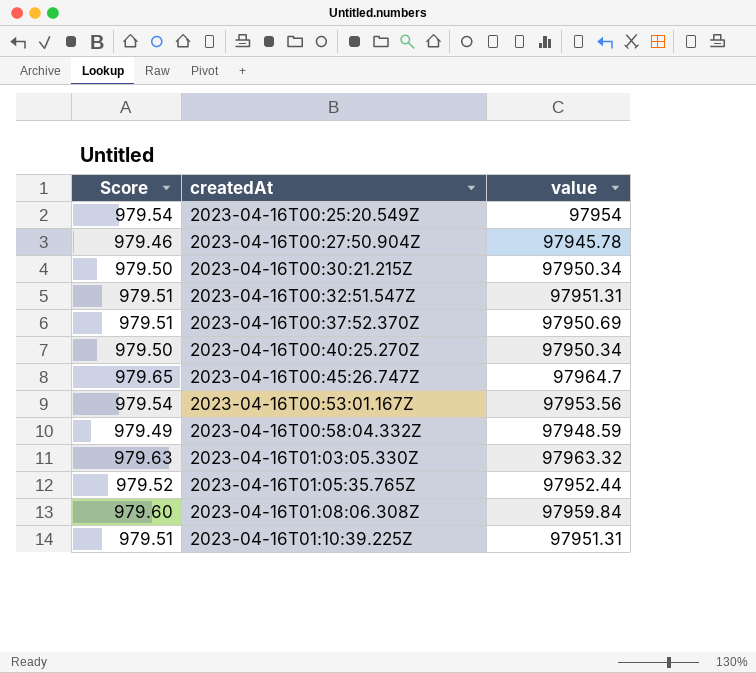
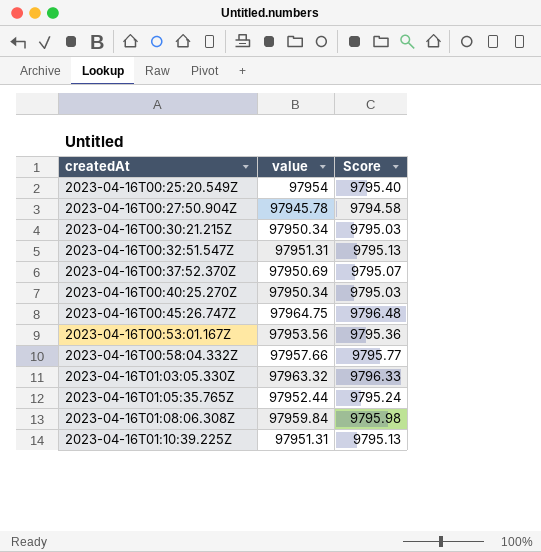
column Score | formula: [value] * 0.01 -> [value] * 0.1
column Score | position: 1 -> 3
2023-04-16T00:45:26.747Z | value: 97964.7 -> 97964.75
2023-04-16T00:58:04.332Z | value: 97948.59 -> 97957.66

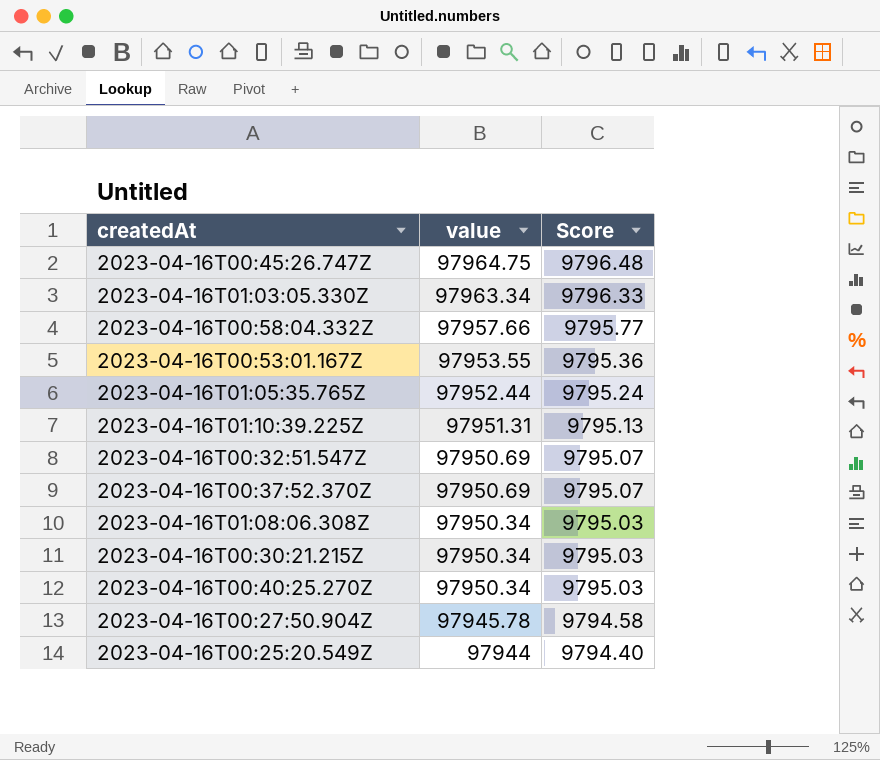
row order: createdAt ascending -> value descending
2023-04-16T01:03:05.330Z | value: 97963.32 -> 97963.34
2023-04-16T00:53:01.167Z | value: 97953.56 -> 97953.55
2023-04-16T00:32:51.547Z | value: 97951.31 -> 97950.69
2023-04-16T00:32:51.547Z | Score: 9795.13 -> 9795.07
2023-04-16T01:08:06.308Z | value: 97959.84 -> 97950.34
2023-04-16T01:08:06.308Z | Score: 9795.98 -> 9795.03
2023-04-16T00:25:20.549Z | value: 97954 -> 97944
2023-04-16T00:25:20.549Z | Score: 9795.40 -> 9794.40

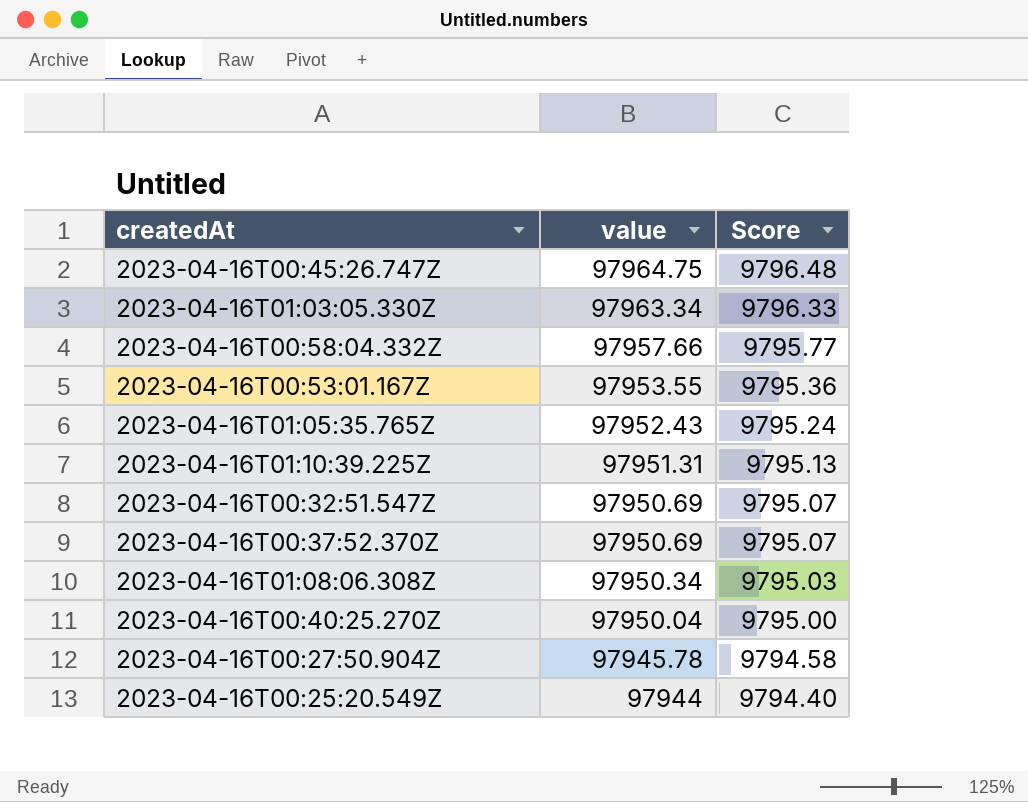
row 2023-04-16T00:30:21.215Z: 97950.34 | 9795.03 -> none
2023-04-16T01:05:35.765Z | value: 97952.44 -> 97952.43
2023-04-16T00:40:25.270Z | value: 97950.34 -> 97950.04
2023-04-16T00:40:25.270Z | Score: 9795.03 -> 9795.00

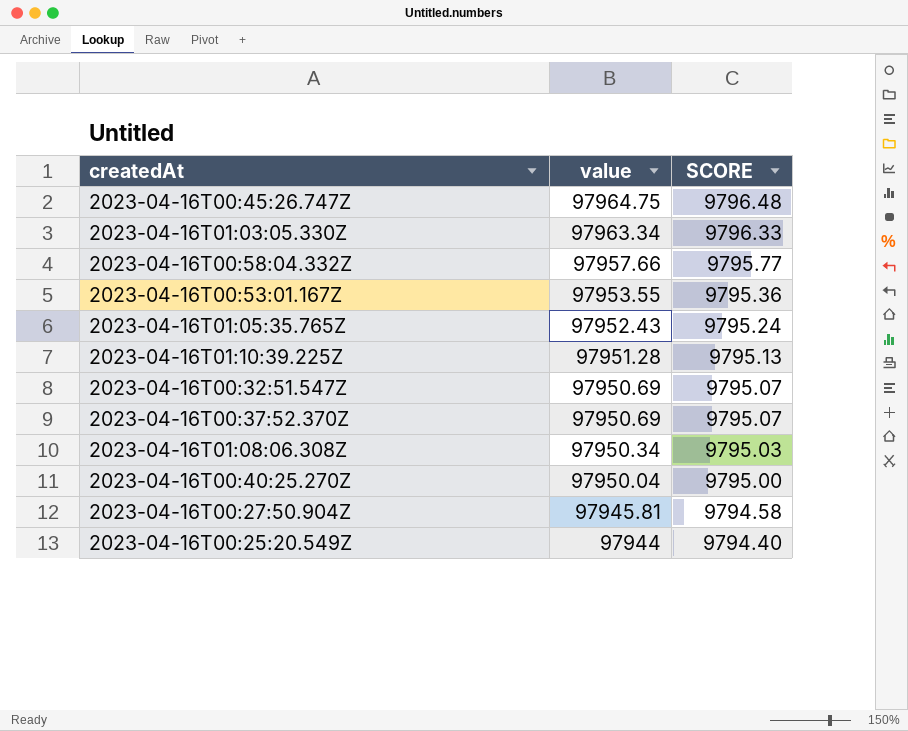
column name: Score -> SCORE
2023-04-16T01:10:39.225Z | value: 97951.31 -> 97951.28
2023-04-16T00:27:50.904Z | value: 97945.78 -> 97945.81

